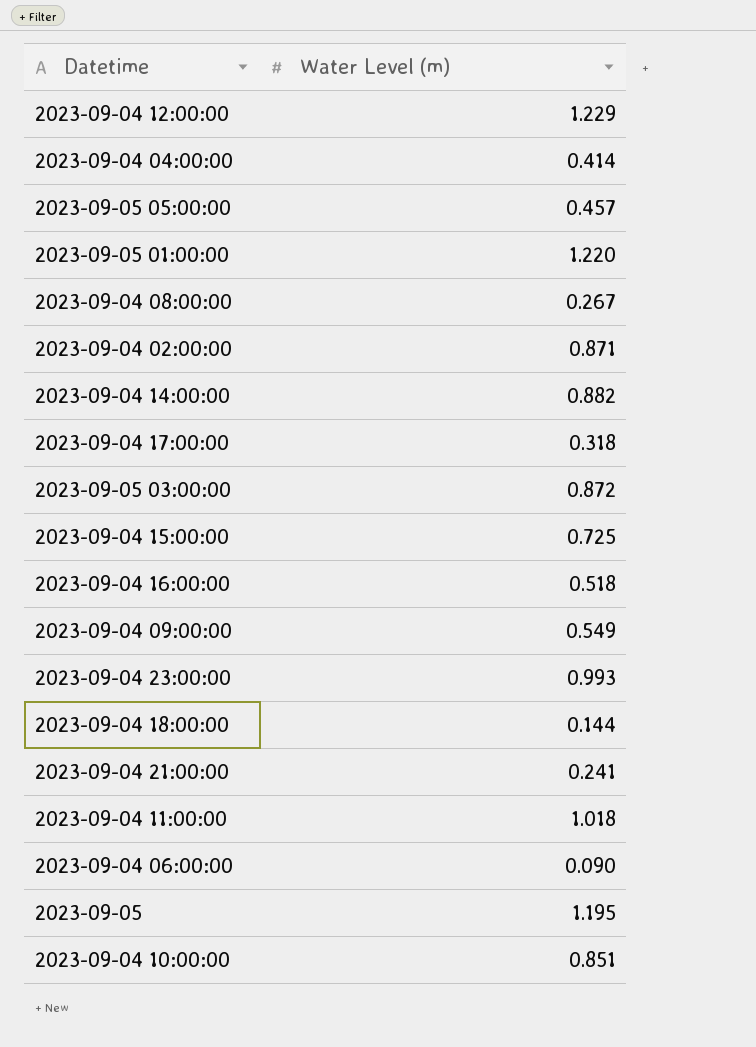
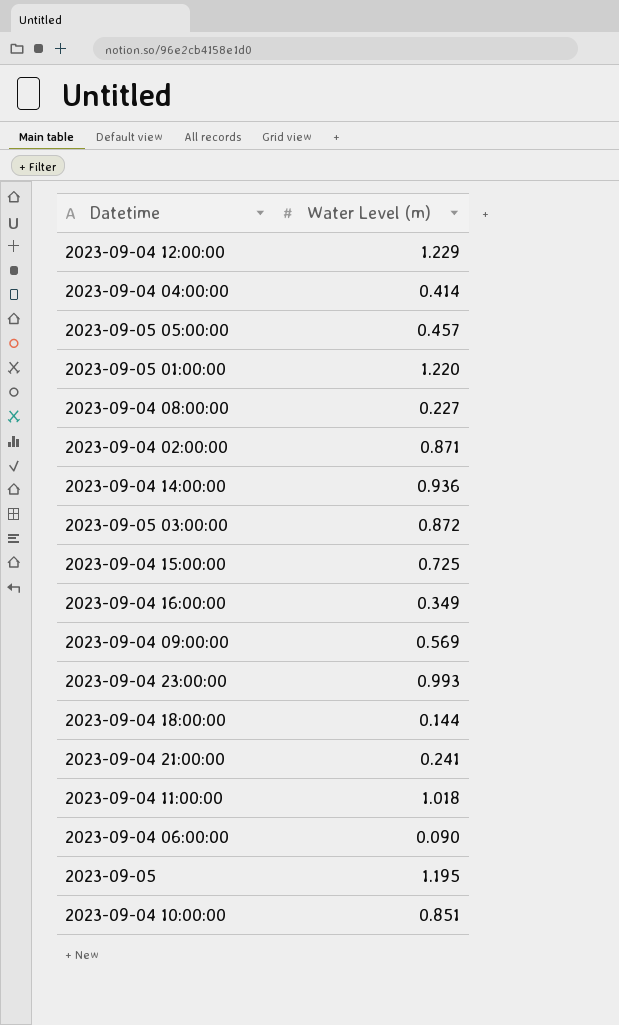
row 2023-09-04 17:00:00: 0.318 -> none
2023-09-04 08:00:00 | Water Level (m): 0.267 -> 0.227
2023-09-04 14:00:00 | Water Level (m): 0.882 -> 0.936
2023-09-04 16:00:00 | Water Level (m): 0.518 -> 0.349
2023-09-04 09:00:00 | Water Level (m): 0.549 -> 0.569

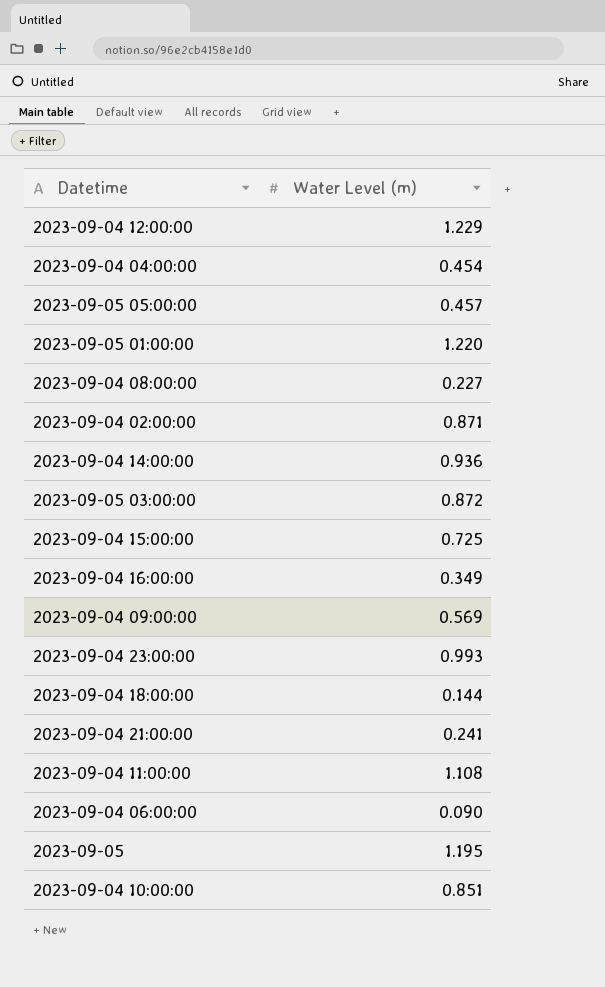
2023-09-04 04:00:00 | Water Level (m): 0.414 -> 0.454
2023-09-04 11:00:00 | Water Level (m): 1.018 -> 1.108

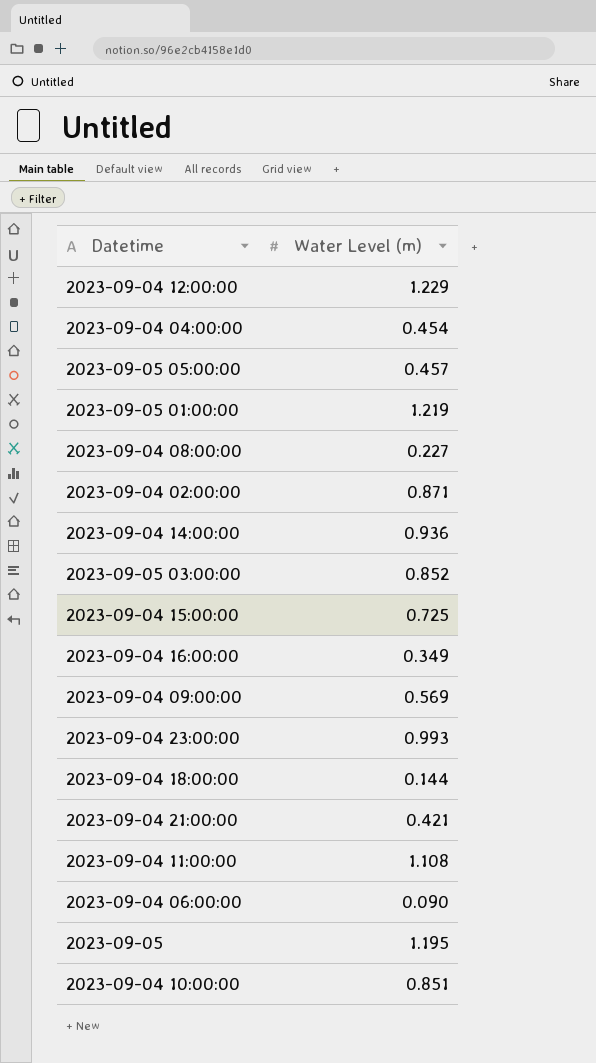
2023-09-05 01:00:00 | Water Level (m): 1.220 -> 1.219
2023-09-05 03:00:00 | Water Level (m): 0.872 -> 0.852
2023-09-04 21:00:00 | Water Level (m): 0.241 -> 0.421

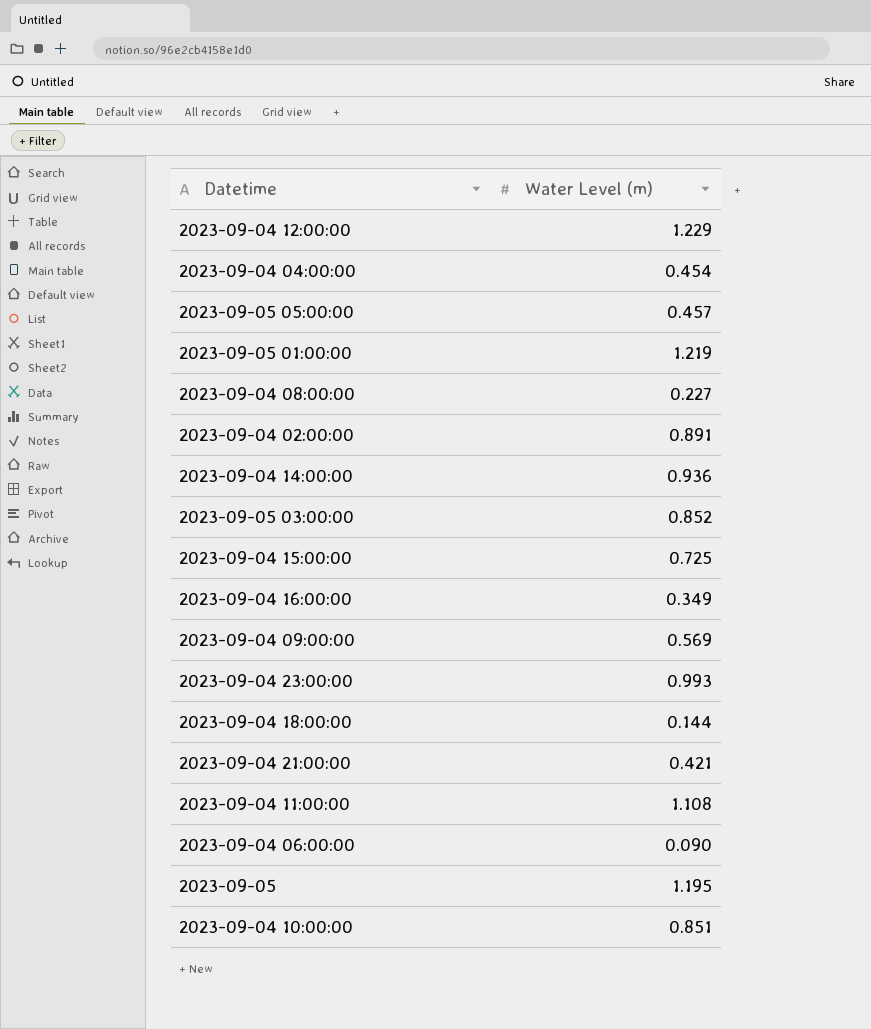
2023-09-04 02:00:00 | Water Level (m): 0.871 -> 0.891

